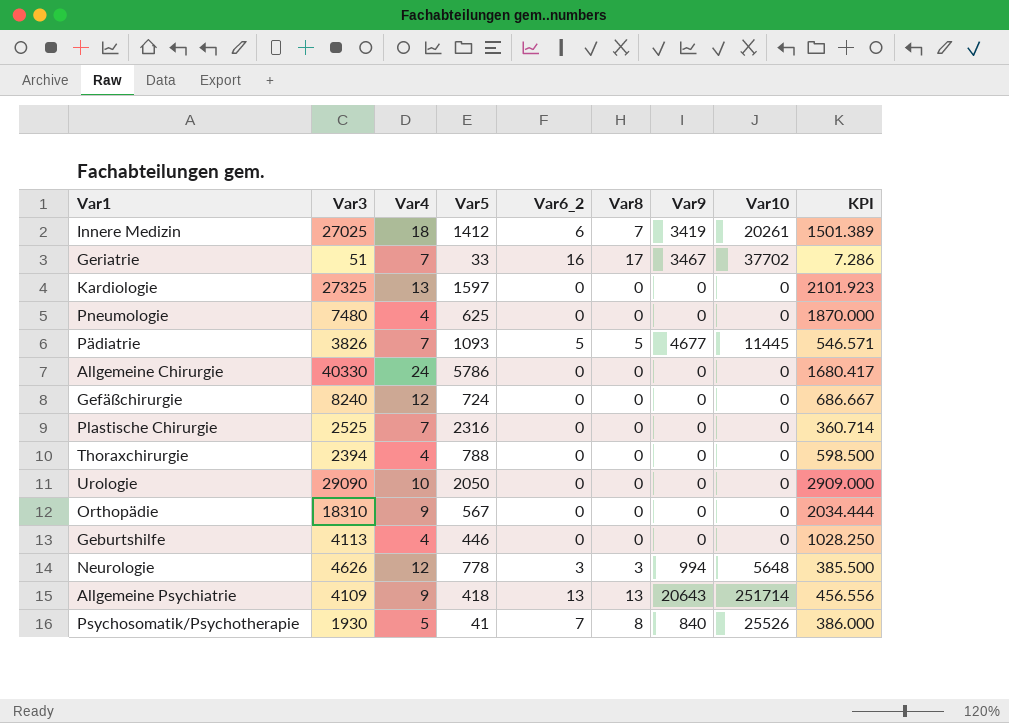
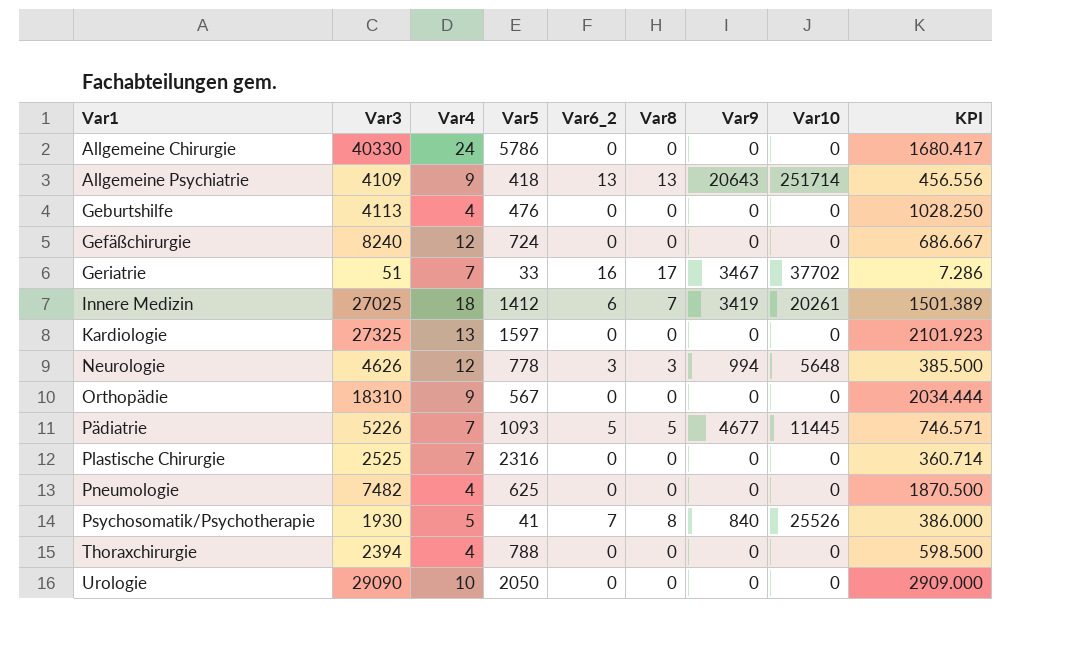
row order: none -> Var1 ascending
Geburtshilfe | Var5: 446 -> 476
Pädiatrie | Var3: 3826 -> 5226
Pädiatrie | KPI: 546.571 -> 746.571
Pneumologie | Var3: 7480 -> 7482
Pneumologie | KPI: 1870.000 -> 1870.500

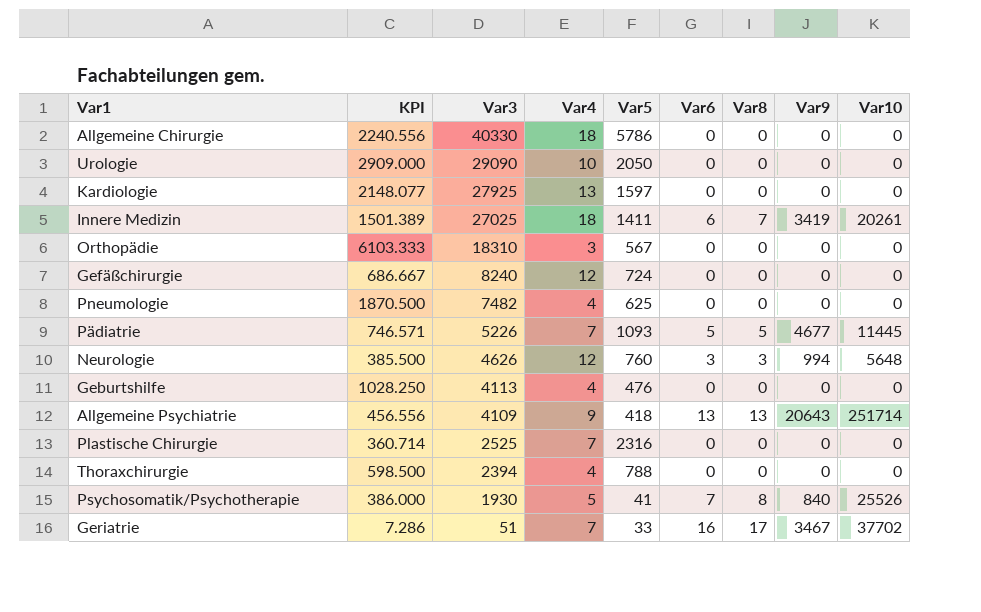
row order: Var1 ascending -> Var3 descending
column KPI | position: 9 -> 2
column name: Var6_2 -> Var6
Allgemeine Chirurgie | KPI: 1680.417 -> 2240.556
Allgemeine Chirurgie | Var4: 24 -> 18
Kardiologie | KPI: 2101.923 -> 2148.077
Kardiologie | Var3: 27325 -> 27925
Innere Medizin | Var5: 1412 -> 1411
Orthopädie | KPI: 2034.444 -> 6103.333
Orthopädie | Var4: 9 -> 3
Neurologie | Var5: 778 -> 760

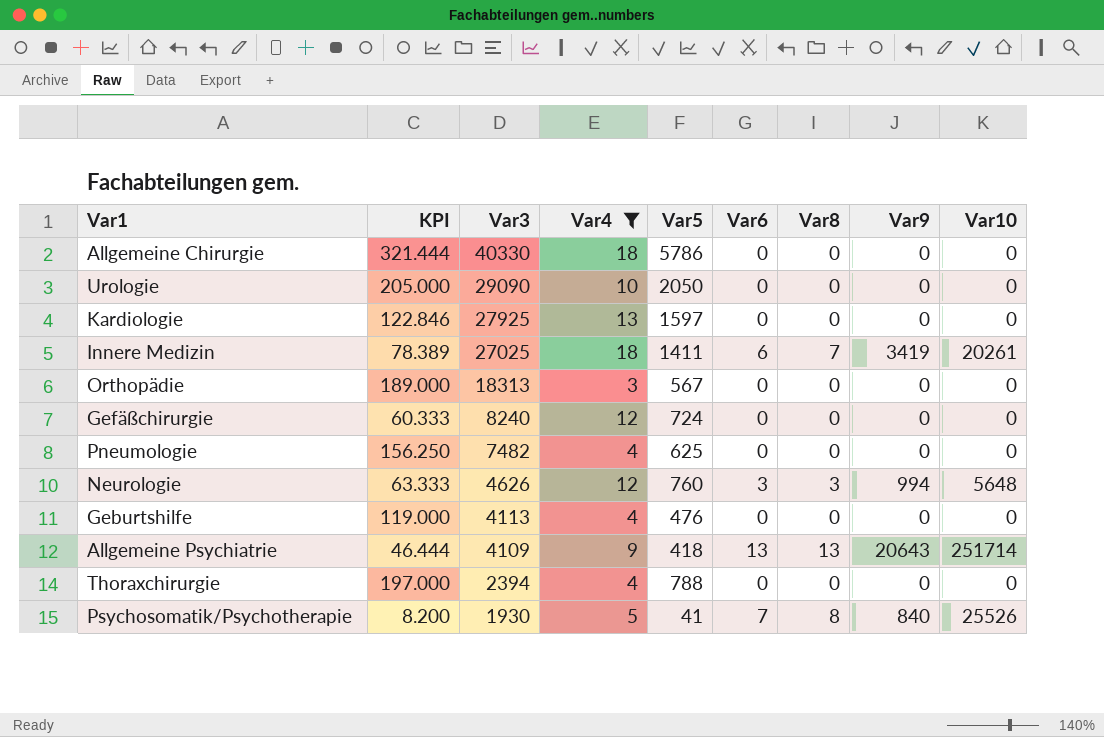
filter: none -> Var4 != 7
column KPI | formula: [Var3] / [Var4] -> [Var5] / [Var4]
Orthopädie | Var3: 18310 -> 18313

